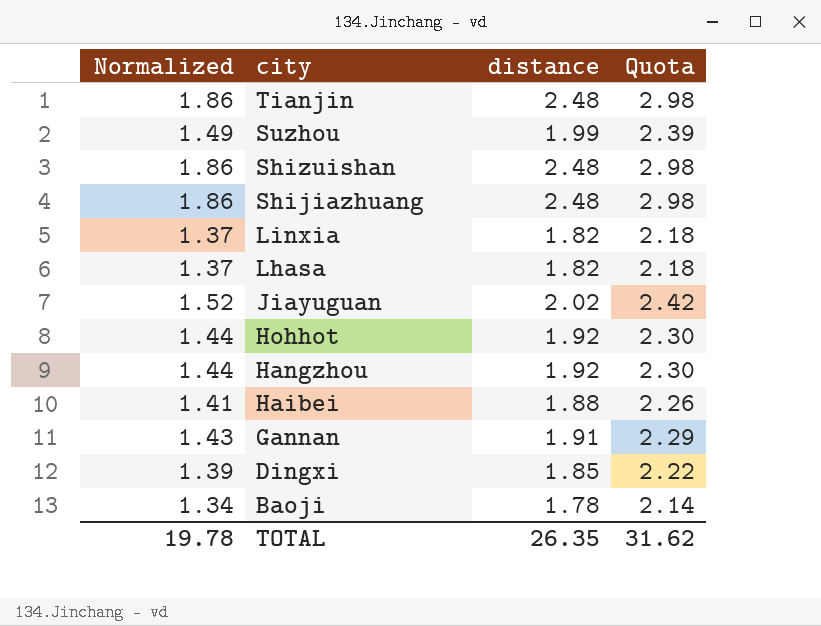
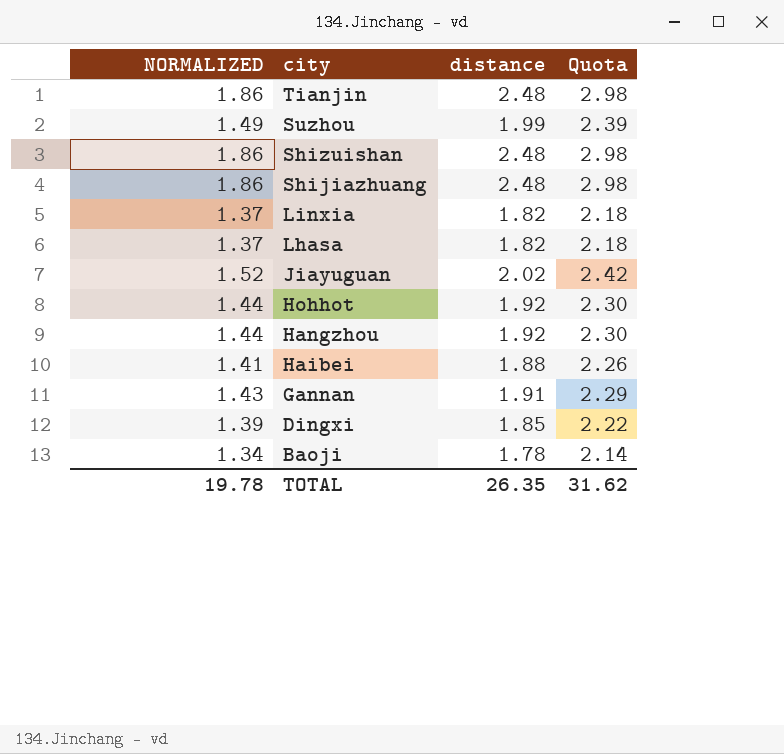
column name: Normalized -> NORMALIZED

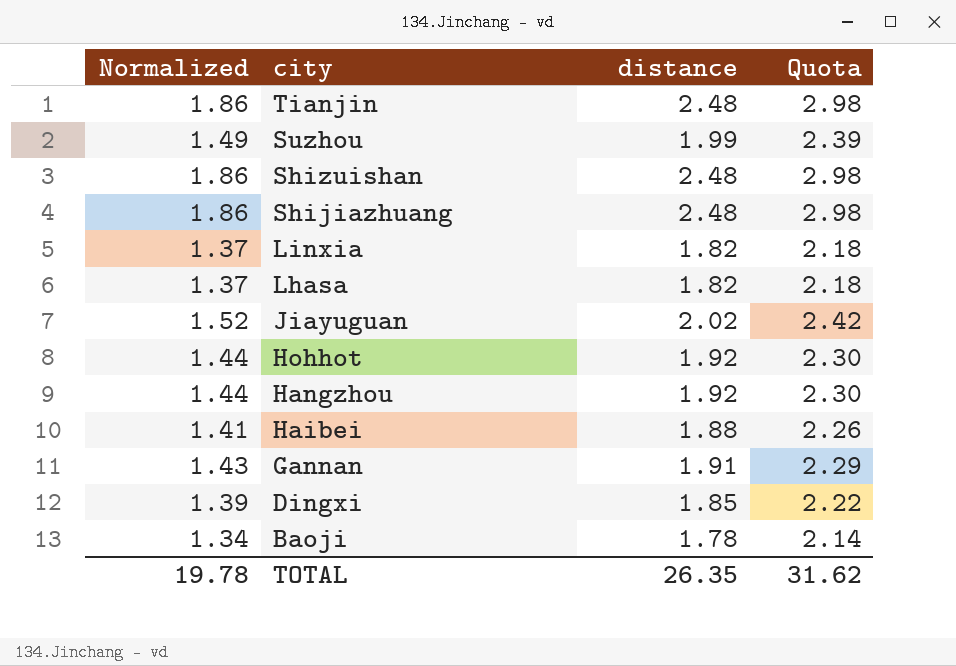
column name: NORMALIZED -> Normalized

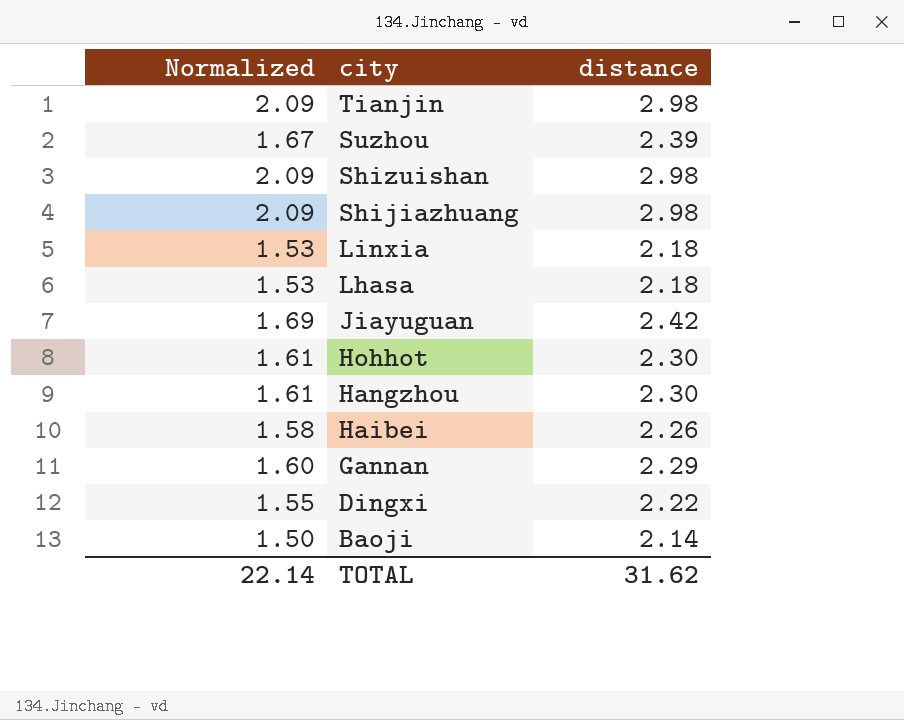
column Quota | formula: [distance] * 1.2 -> none
column Normalized | formula: [distance] * 0.75 -> [distance] * 0.7
Tianjin | distance: 2.48 -> 2.98
Suzhou | distance: 1.99 -> 2.39
Shizuishan | distance: 2.48 -> 2.98
Shijiazhuang | distance: 2.48 -> 2.98
Linxia | distance: 1.82 -> 2.18
Lhasa | distance: 1.82 -> 2.18
Jiayuguan | distance: 2.02 -> 2.42
Hohhot | distance: 1.92 -> 2.30
Hangzhou | distance: 1.92 -> 2.30
Haibei | distance: 1.88 -> 2.26
Gannan | distance: 1.91 -> 2.29
Dingxi | distance: 1.85 -> 2.22
Baoji | distance: 1.78 -> 2.14
TOTAL | Normalized: 19.78 -> 22.14
TOTAL | distance: 26.35 -> 31.62

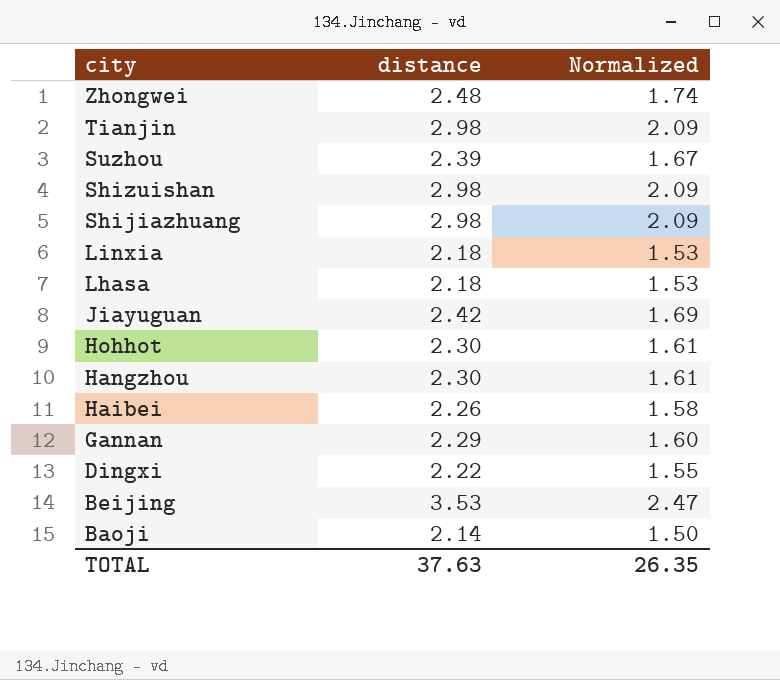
column Normalized | position: 1 -> 3
row Zhongwei: none -> 2.48 | 1.74
row Beijing: none -> 3.53 | 2.47
TOTAL | distance: 31.62 -> 37.63
TOTAL | Normalized: 22.14 -> 26.35

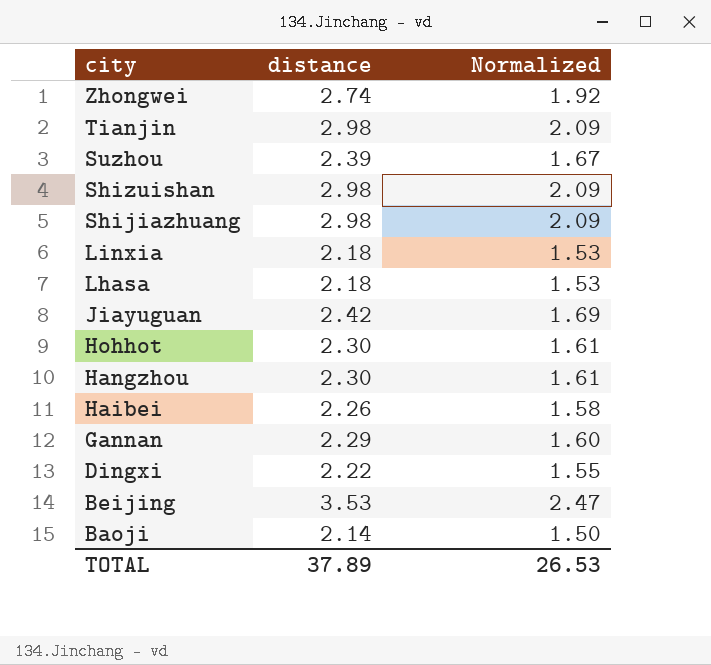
Zhongwei | distance: 2.48 -> 2.74
Zhongwei | Normalized: 1.74 -> 1.92
TOTAL | distance: 37.63 -> 37.89
TOTAL | Normalized: 26.35 -> 26.53

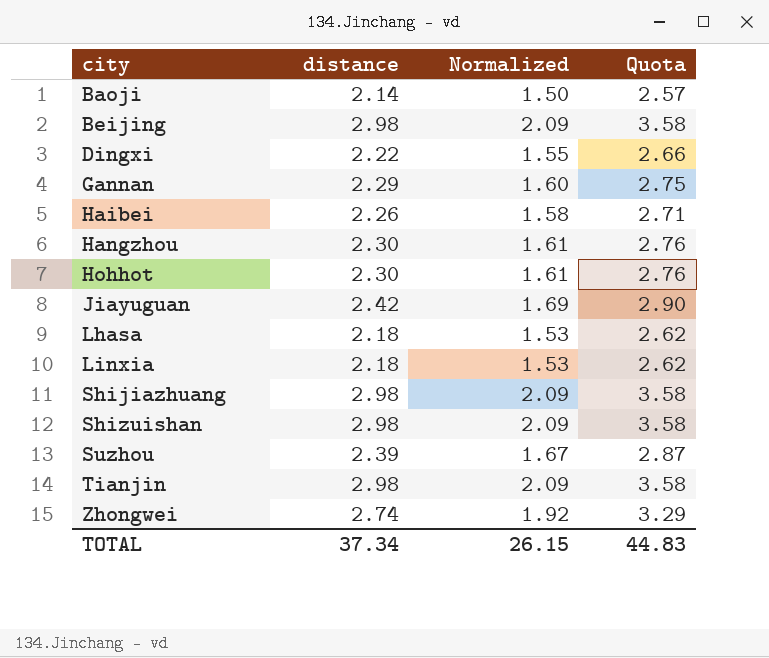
row order: city descending -> city ascending
column Quota | formula: none -> [distance] * 1.2
Beijing | distance: 3.53 -> 2.98
Beijing | Normalized: 2.47 -> 2.09
TOTAL | distance: 37.89 -> 37.34
TOTAL | Normalized: 26.53 -> 26.15

